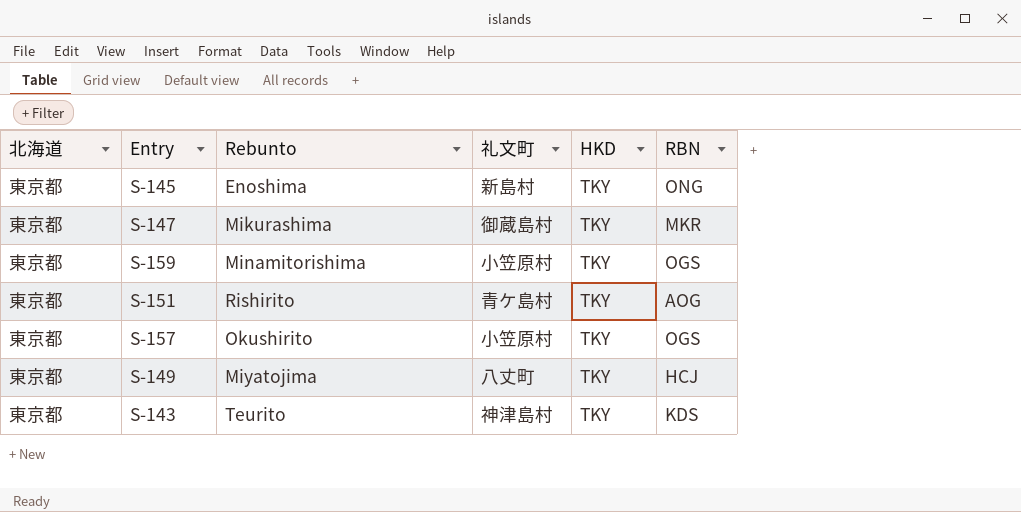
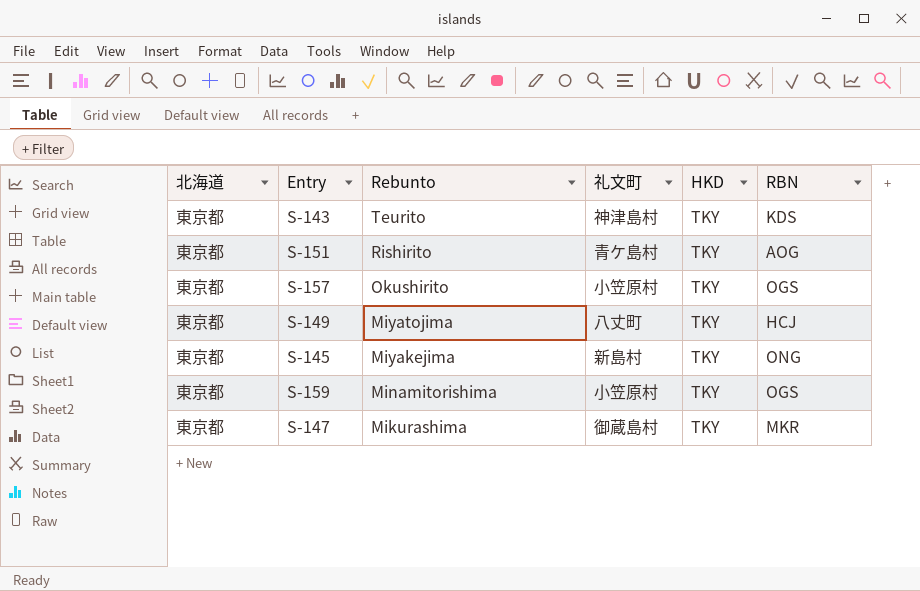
row order: none -> Rebunto descending
S-145 | Rebunto: Enoshima -> Miyakejima

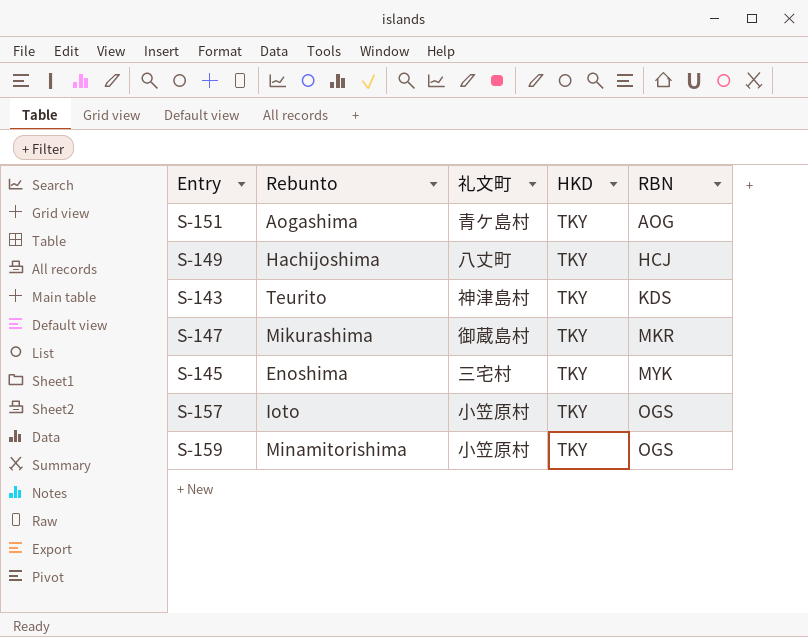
row order: Rebunto descending -> RBN ascending
column 北海道 | position: 1 -> none
S-151 | Rebunto: Rishirito -> Aogashima
S-149 | Rebunto: Miyatojima -> Hachijoshima
S-145 | Rebunto: Miyakejima -> Enoshima
S-145 | 礼文町: 新島村 -> 三宅村
S-145 | RBN: ONG -> MYK
S-157 | Rebunto: Okushirito -> Ioto

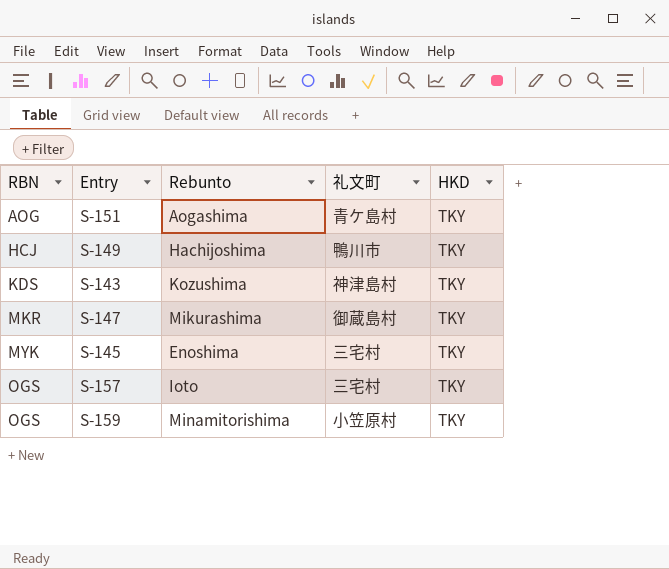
column RBN | position: 5 -> 1
S-149 | 礼文町: 八丈町 -> 鴨川市
S-143 | Rebunto: Teurito -> Kozushima
S-157 | 礼文町: 小笠原村 -> 三宅村

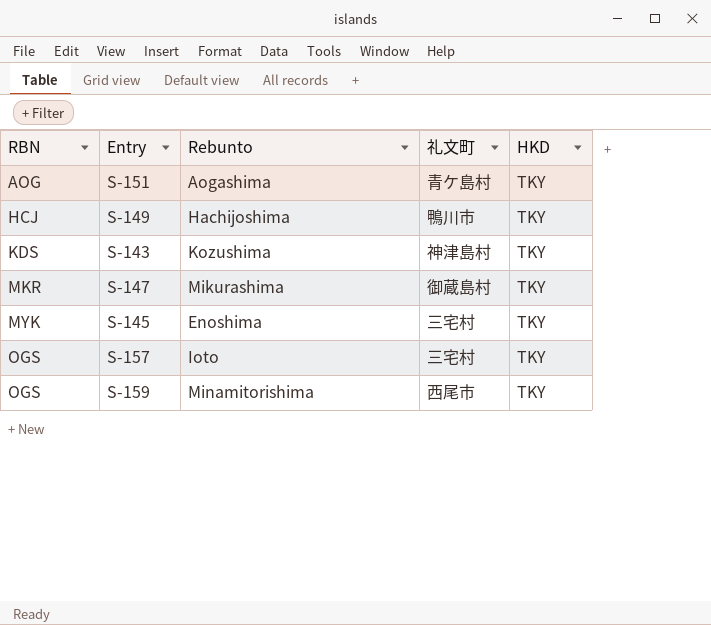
S-159 | 礼文町: 小笠原村 -> 西尾市

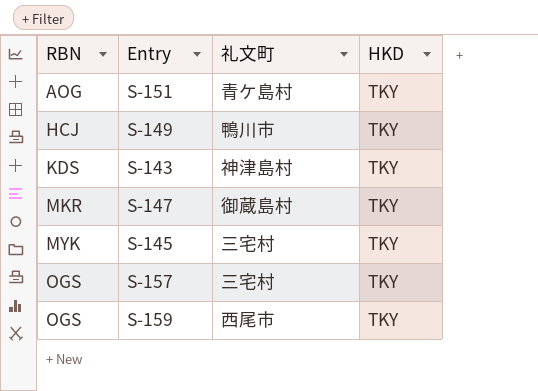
column Rebunto | position: 3 -> none

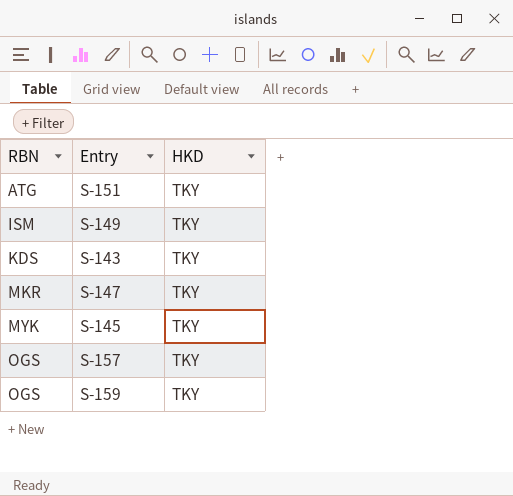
column 礼文町 | position: 3 -> none
S-151 | RBN: AOG -> ATG
S-149 | RBN: HCJ -> ISM

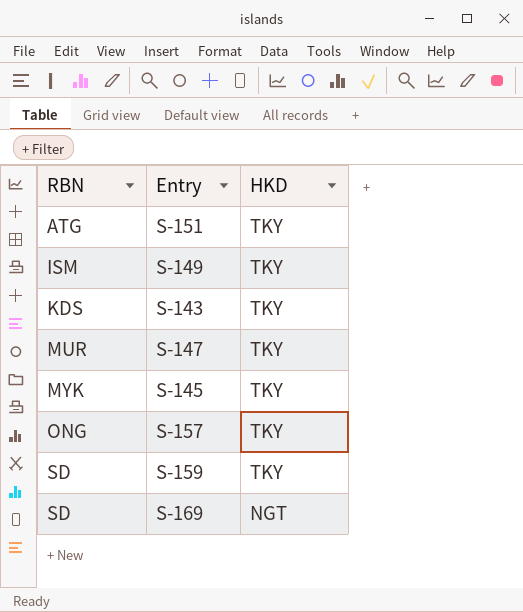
S-147 | RBN: MKR -> MUR
S-157 | RBN: OGS -> ONG
S-159 | RBN: OGS -> SD
row S-169: none -> SD | NGT

